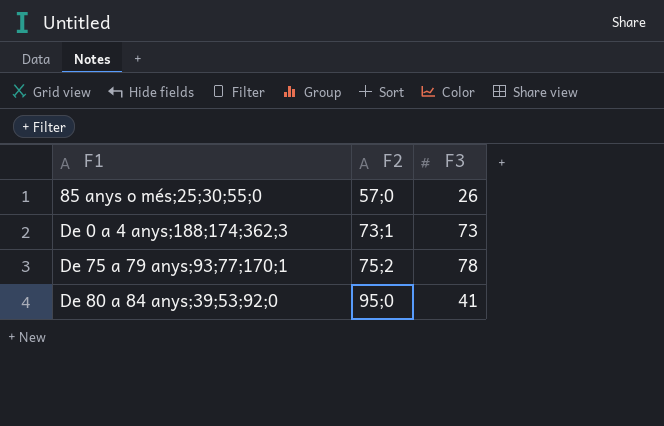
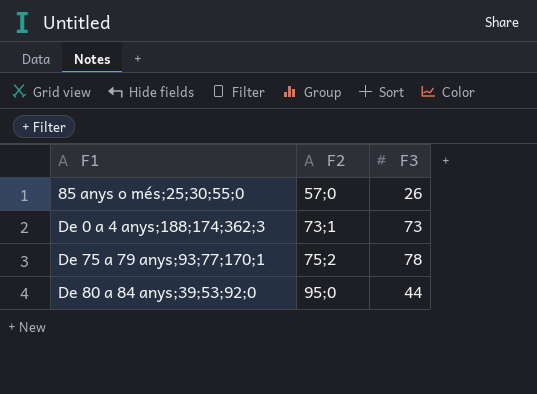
De 80 a 84 anys;39;53;92;0 | F3: 41 -> 44

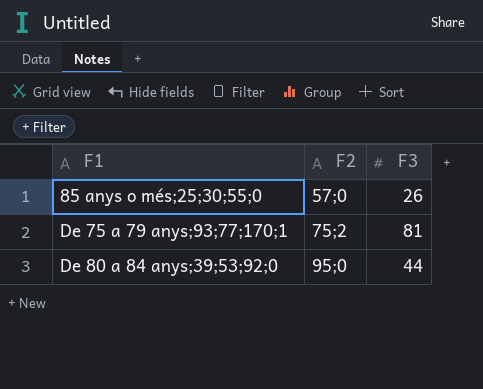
row De 0 a 4 anys;188;174;362;3: 73;1 | 73 -> none
De 75 a 79 anys;93;77;170;1 | F3: 78 -> 81

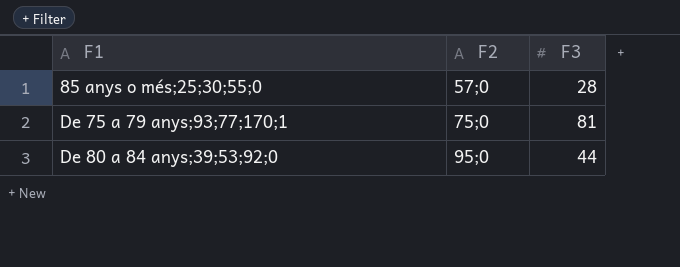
85 anys o més;25;30;55;0 | F3: 26 -> 28
De 75 a 79 anys;93;77;170;1 | F2: 75;2 -> 75;0

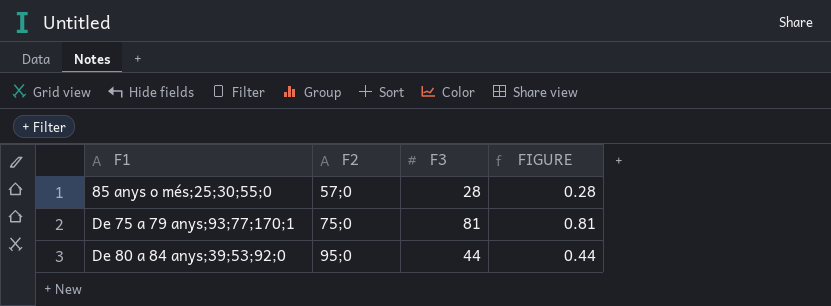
column FIGURE | formula: none -> [F3] * 0.01

